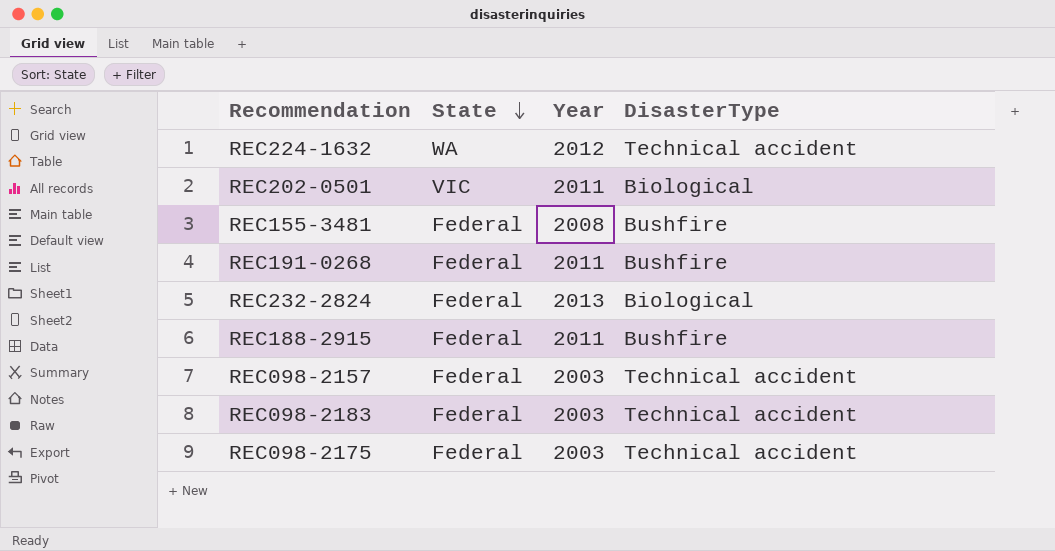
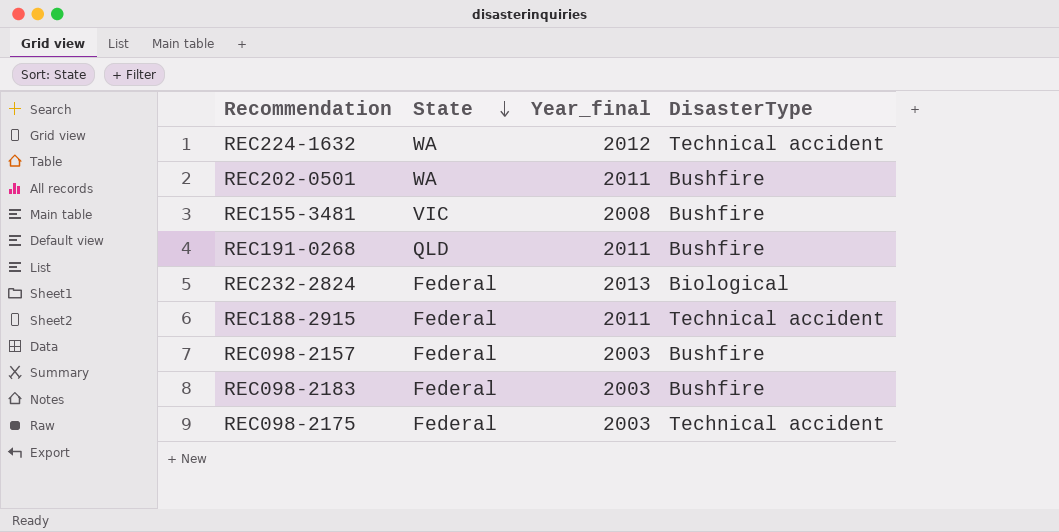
column name: Year -> Year_final
REC202-0501 | State: VIC -> WA
REC202-0501 | DisasterType: Biological -> Bushfire
REC155-3481 | State: Federal -> VIC
REC191-0268 | State: Federal -> QLD
REC188-2915 | DisasterType: Bushfire -> Technical accident
REC098-2157 | DisasterType: Technical accident -> Bushfire
REC098-2183 | DisasterType: Technical accident -> Bushfire

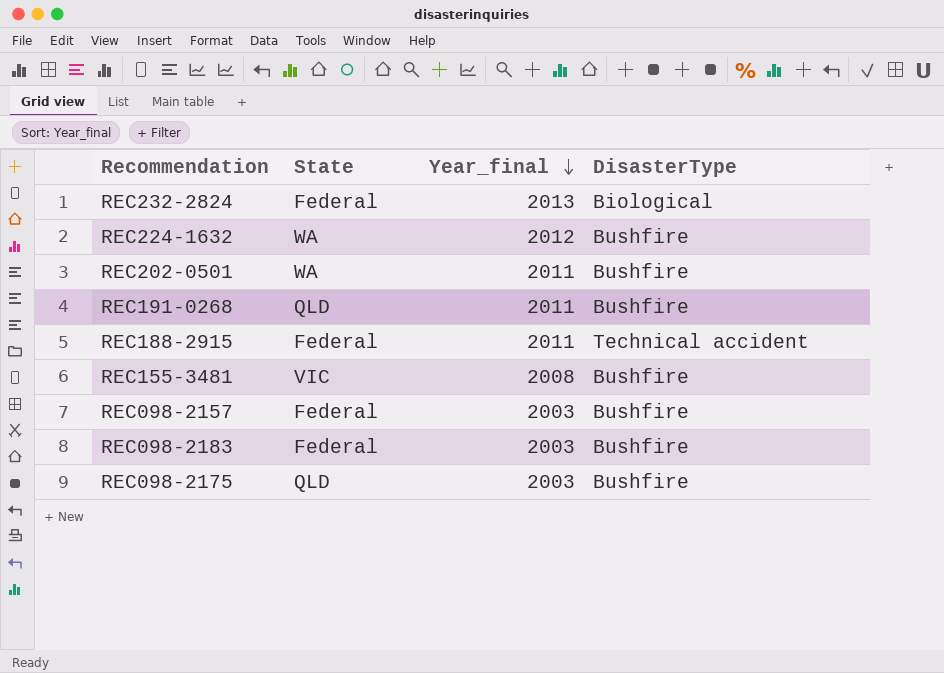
row order: State descending -> Year_final descending
REC224-1632 | DisasterType: Technical accident -> Bushfire
REC098-2175 | State: Federal -> QLD
REC098-2175 | DisasterType: Technical accident -> Bushfire

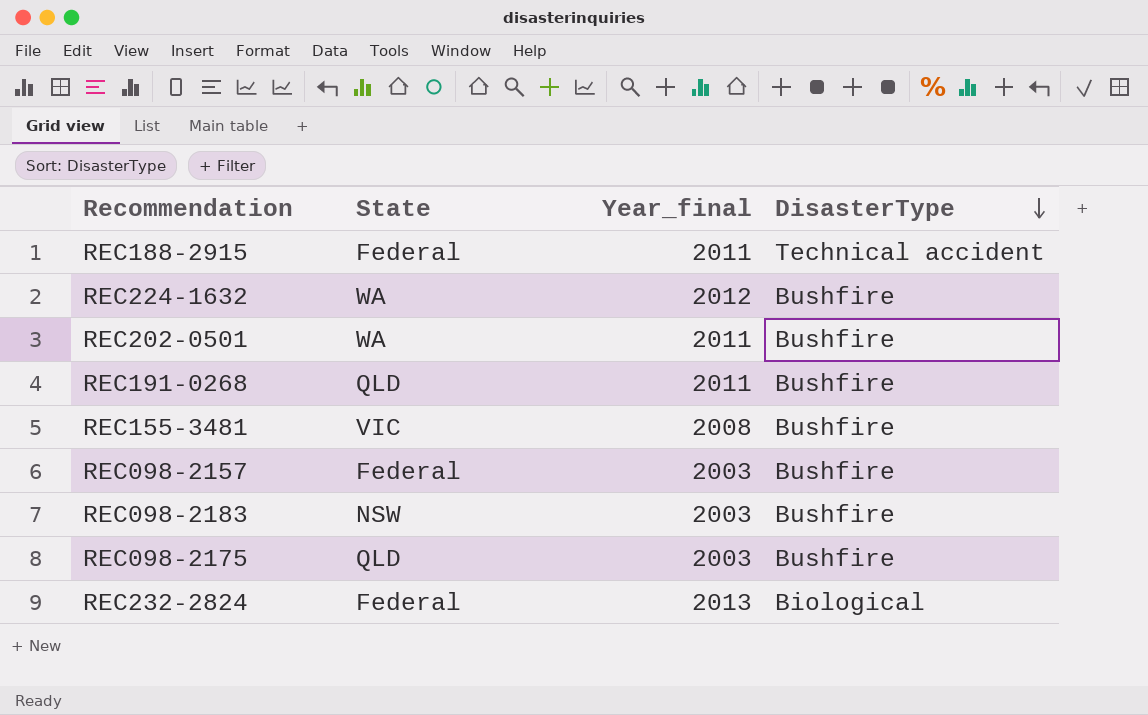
row order: Year_final descending -> DisasterType descending
REC098-2183 | State: Federal -> NSW

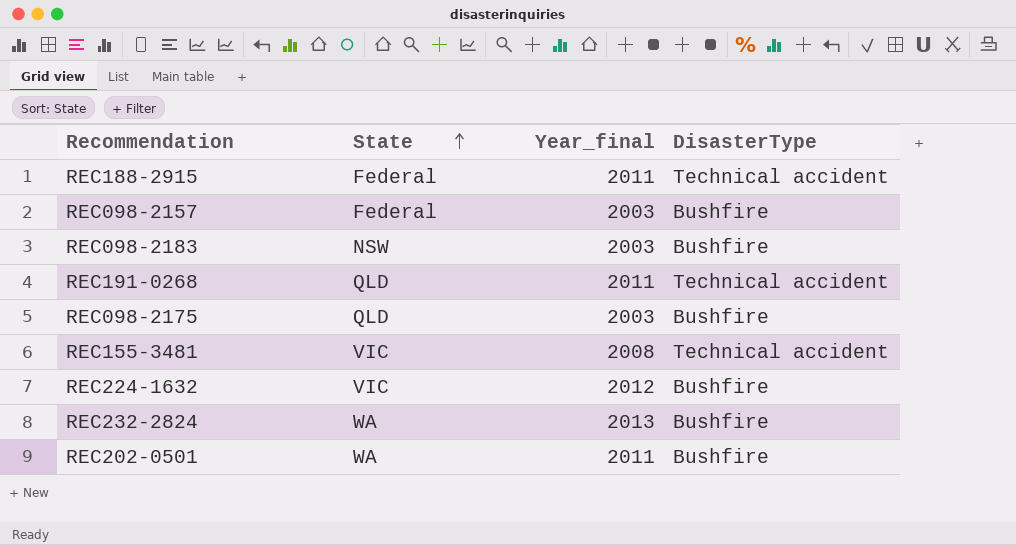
row order: DisasterType descending -> State ascending
REC191-0268 | DisasterType: Bushfire -> Technical accident
REC155-3481 | DisasterType: Bushfire -> Technical accident
REC224-1632 | State: WA -> VIC
REC232-2824 | State: Federal -> WA
REC232-2824 | DisasterType: Biological -> Bushfire

